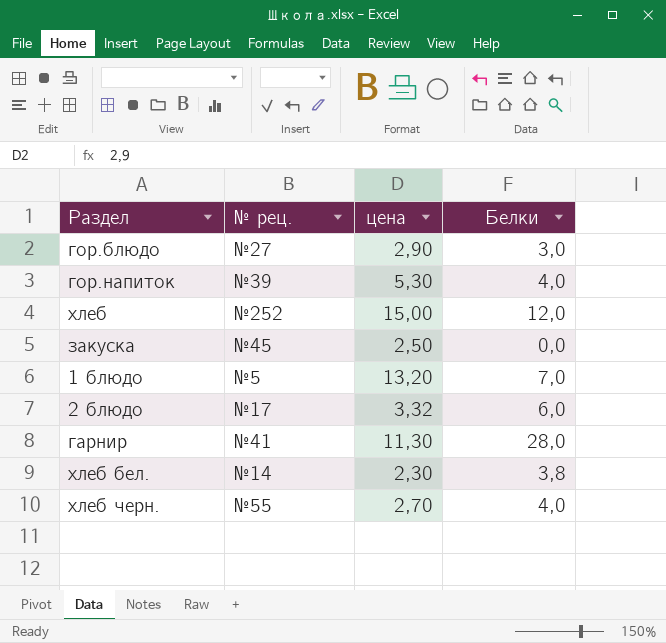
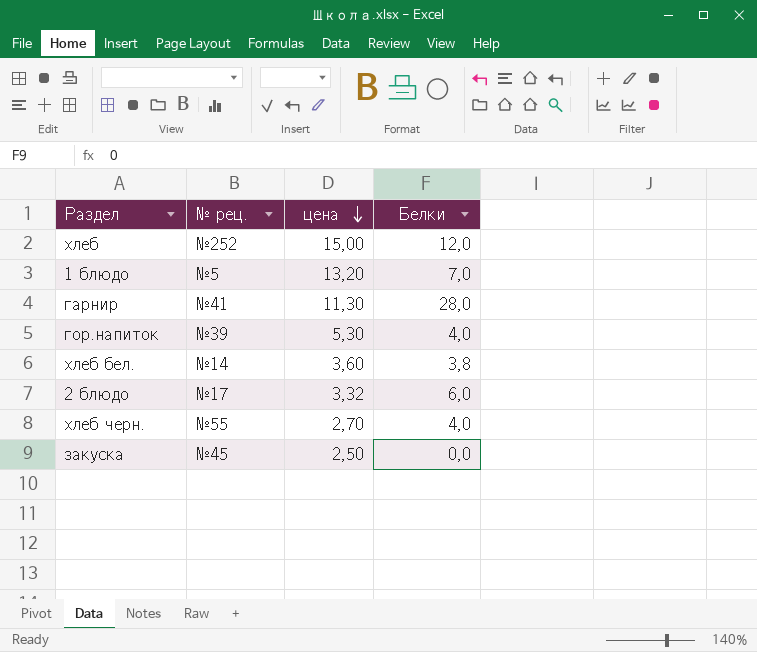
row order: none -> цена descending
row гор.блюдо: №27 | 2,90 | 3,0 -> none
хлеб бел. | цена: 2,30 -> 3,60

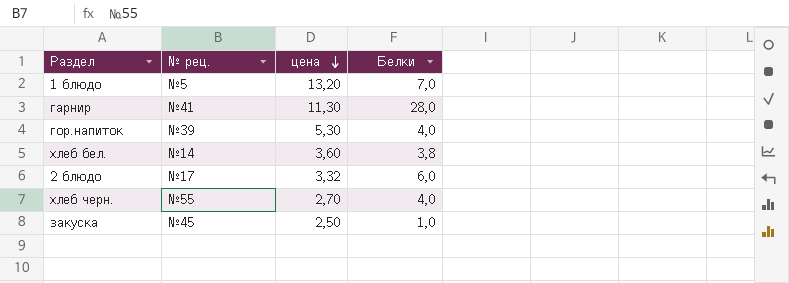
row хлеб: №252 | 15,00 | 12,0 -> none
закуска | Белки: 0,0 -> 1,0

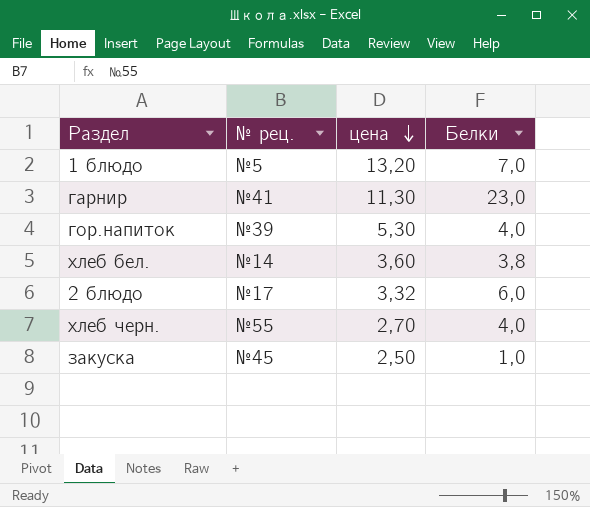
гарнир | Белки: 28,0 -> 23,0

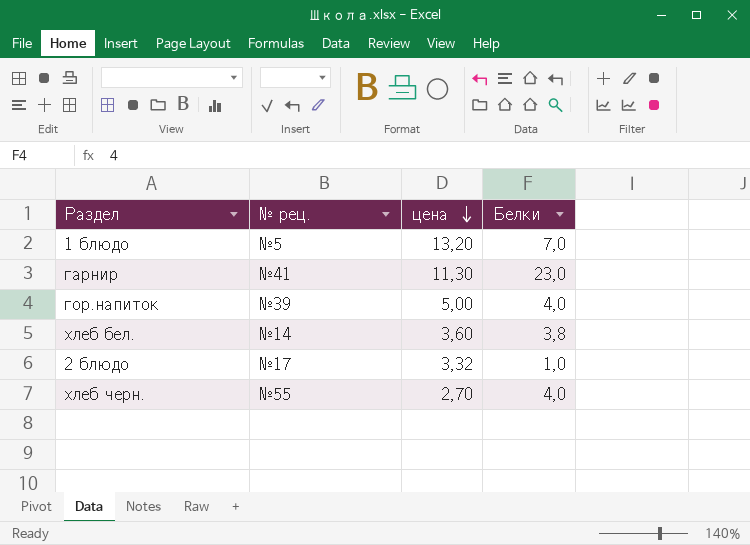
row закуска: №45 | 2,50 | 1,0 -> none
гор.напиток | цена: 5,30 -> 5,00
2 блюдо | Белки: 6,0 -> 1,0

